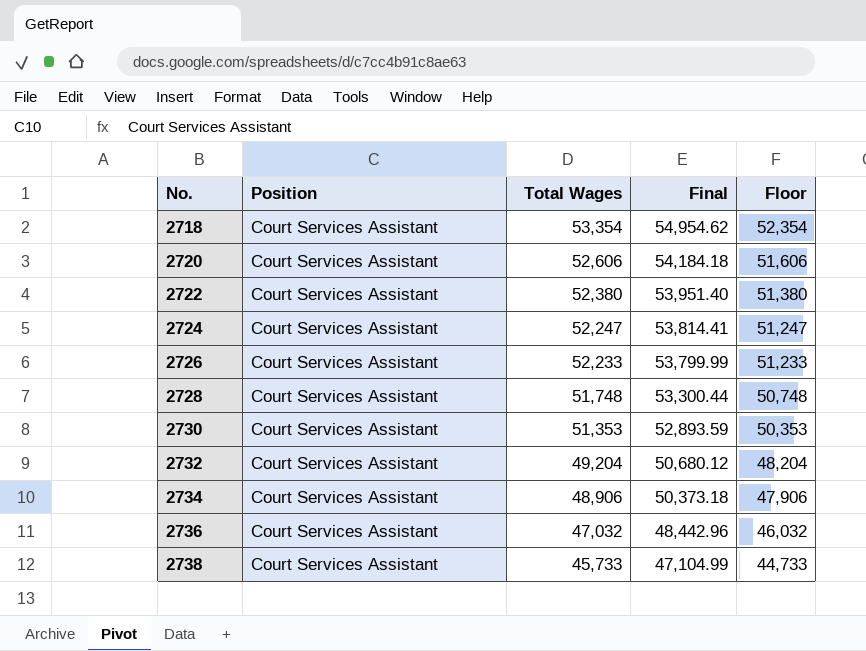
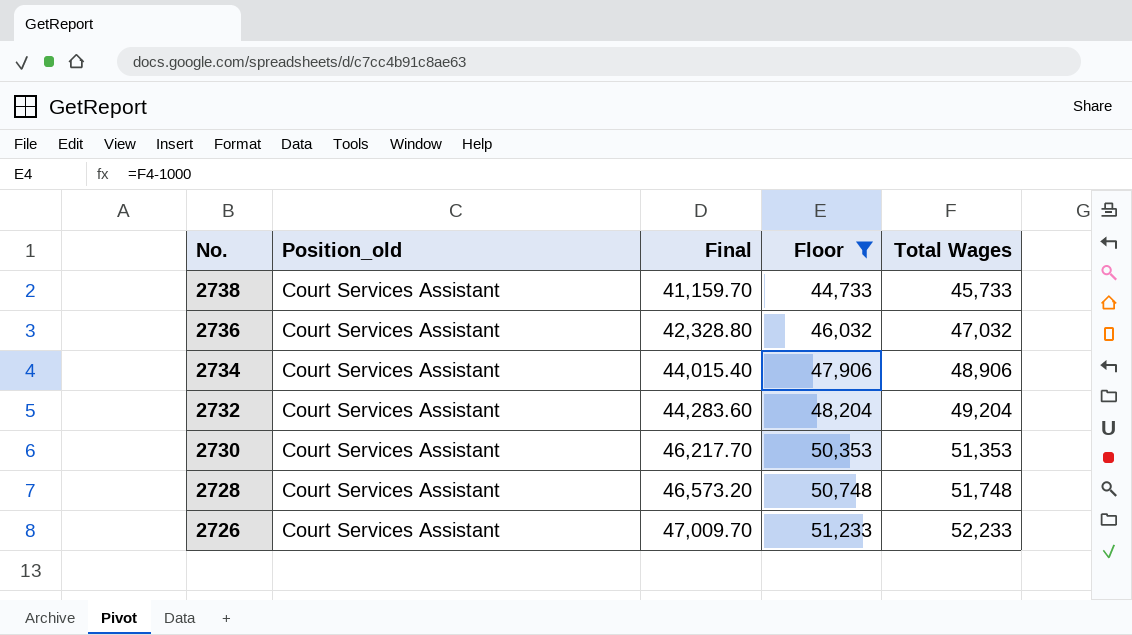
filter: none -> Floor <= 51,233
row order: No. ascending -> No. descending
column name: Position -> Position_old
column Final | formula: [Total Wages] * 1.03 -> [Total Wages] * 0.9
column Total Wages | position: 3 -> 5

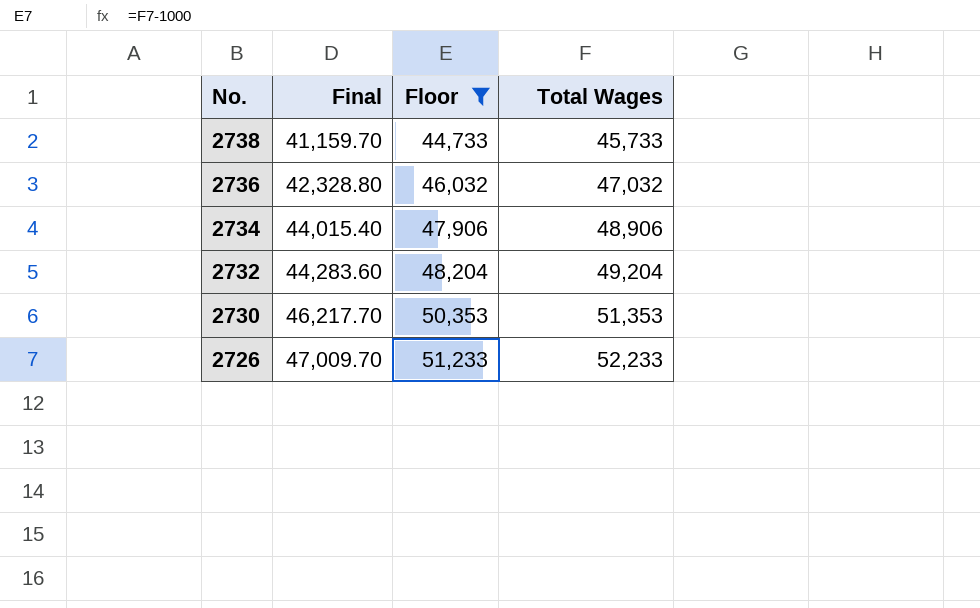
column Position_old | position: 2 -> none
row 2728: Court Services Assistant | 46,573.20 | 50,748 | 51,748 -> none

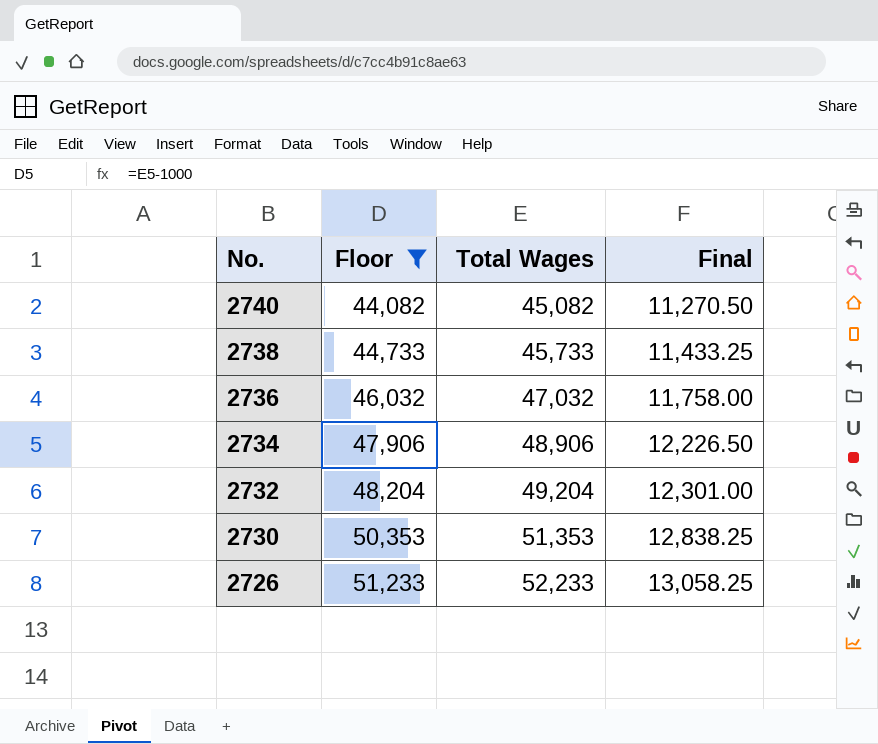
column Final | formula: [Total Wages] * 0.9 -> [Total Wages] * 0.25
column Final | position: 2 -> 4
row 2740: none -> 44,082 | 45,082 | 11,270.50

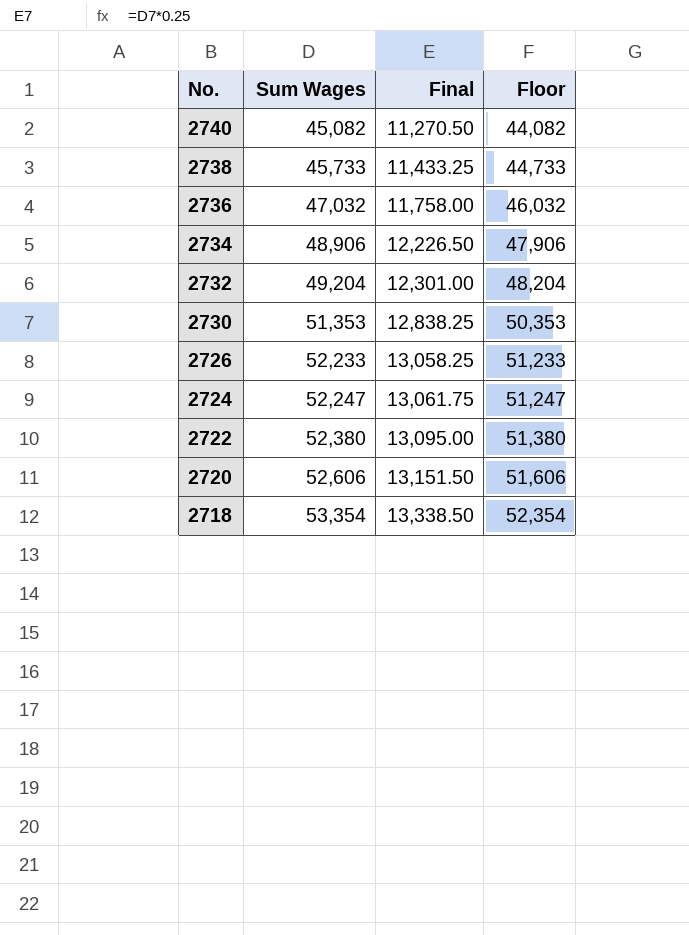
filter: Floor <= 51,233 -> none
column name: Total Wages -> Sum Wages
column Floor | position: 2 -> 4

